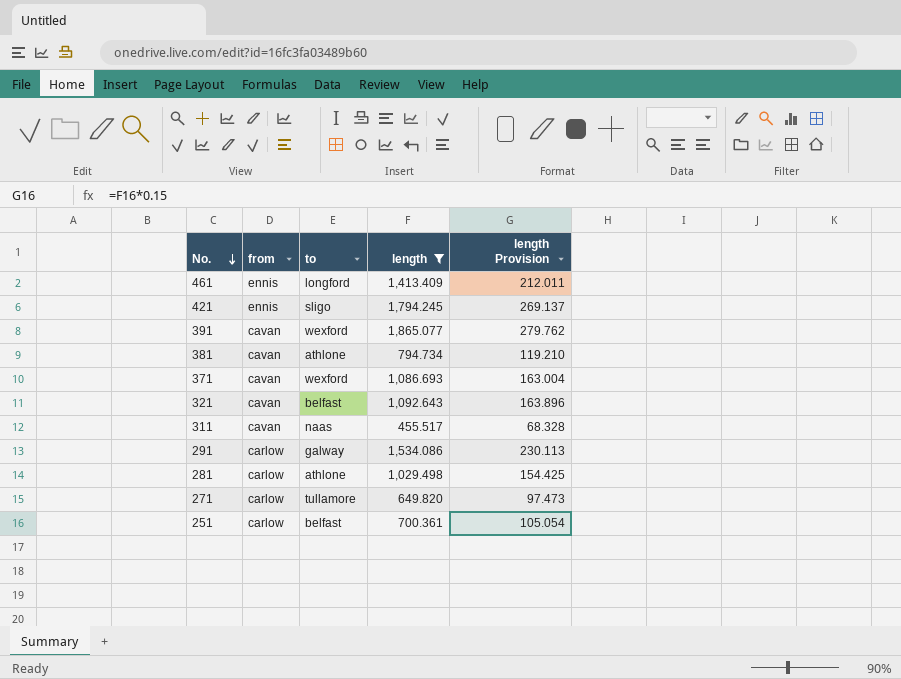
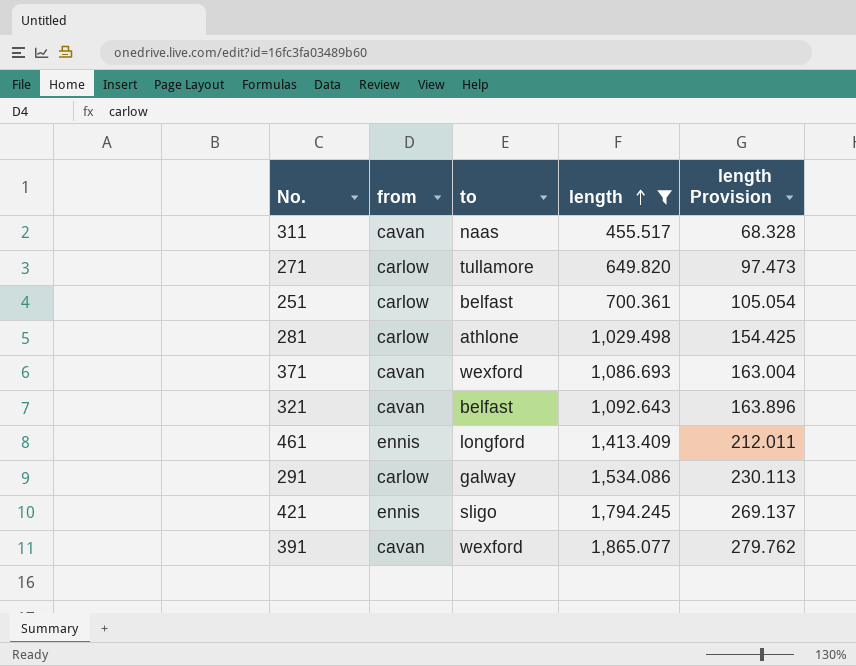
row order: No. descending -> length ascending
row 381: cavan | athlone | 794.734 | 119.210 -> none

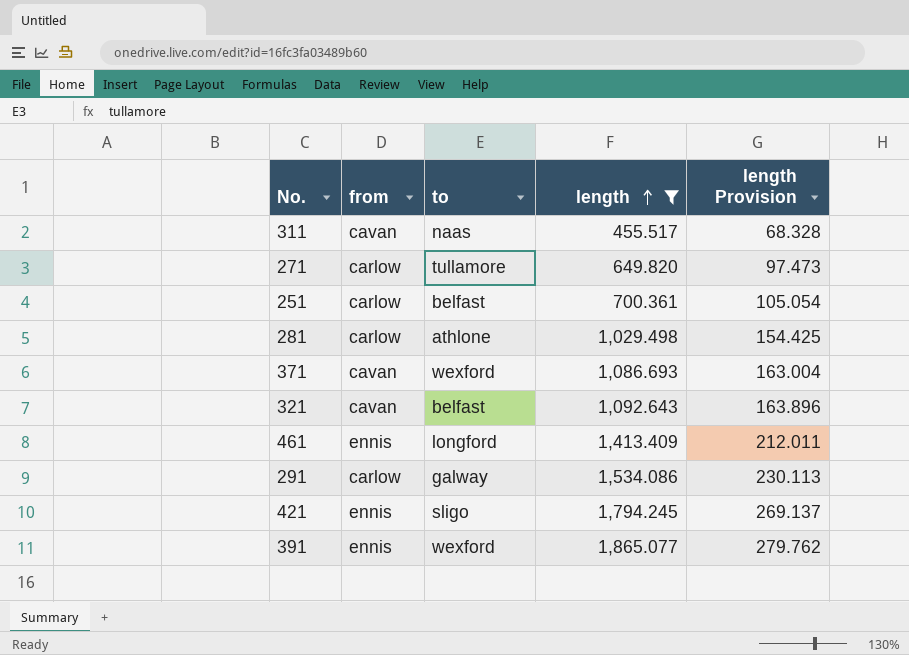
391 | from: cavan -> ennis

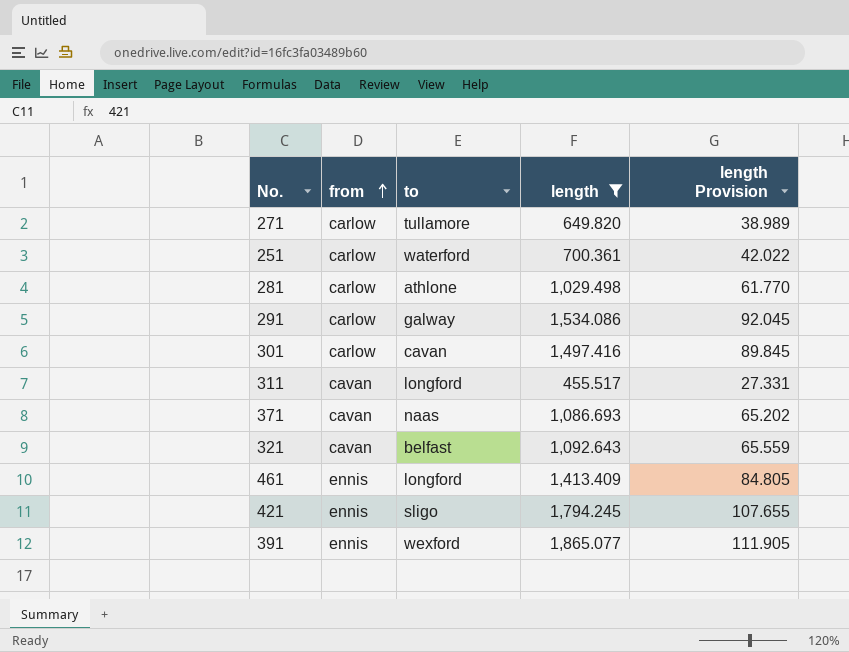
row order: length ascending -> from ascending
column length Provision | formula: [length] * 0.15 -> [length] * 0.06
251 | to: belfast -> waterford
row 301: none -> carlow | cavan | 1,497.416 | 89.845
311 | to: naas -> longford
371 | to: wexford -> naas

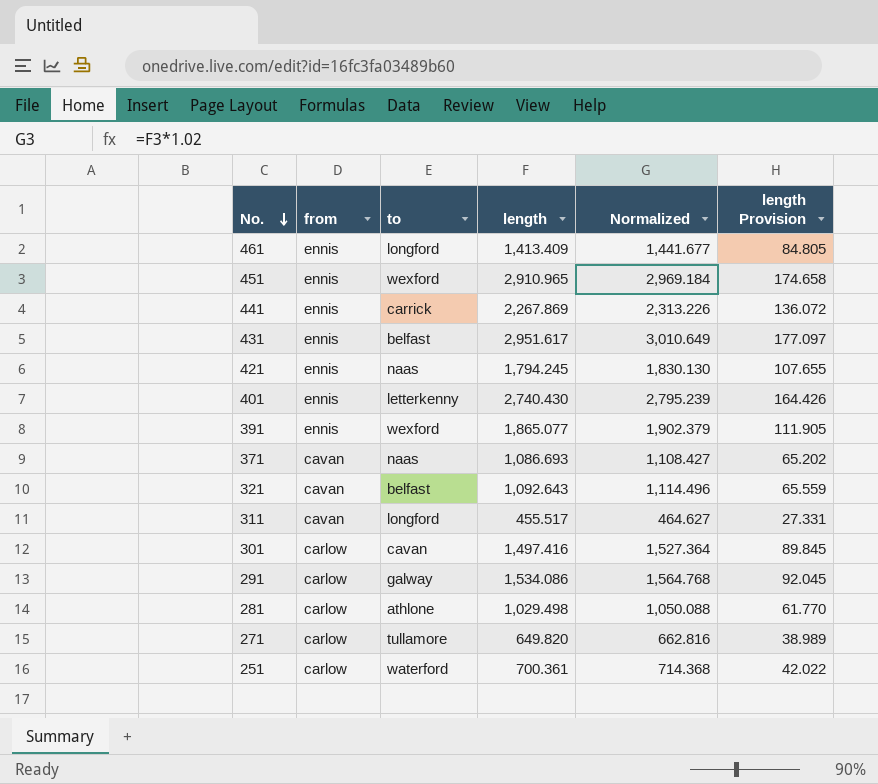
filter: length <= 1,865.077 -> none
row order: from ascending -> No. descending
column Normalized | formula: none -> [length] * 1.02
421 | to: sligo -> naas

